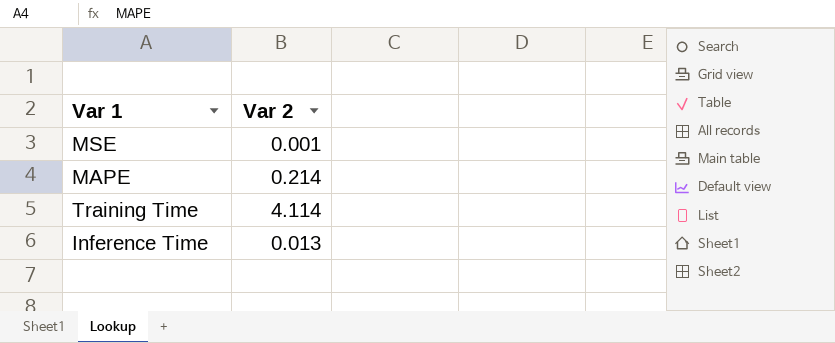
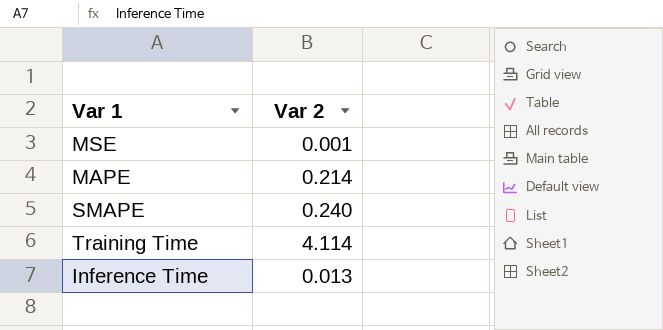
row SMAPE: none -> 0.240

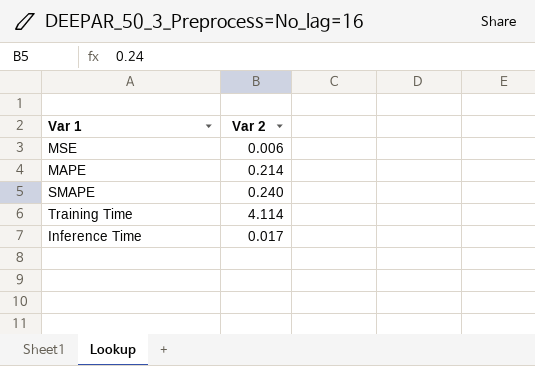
MSE | Var 2: 0.001 -> 0.006
Inference Time | Var 2: 0.013 -> 0.017

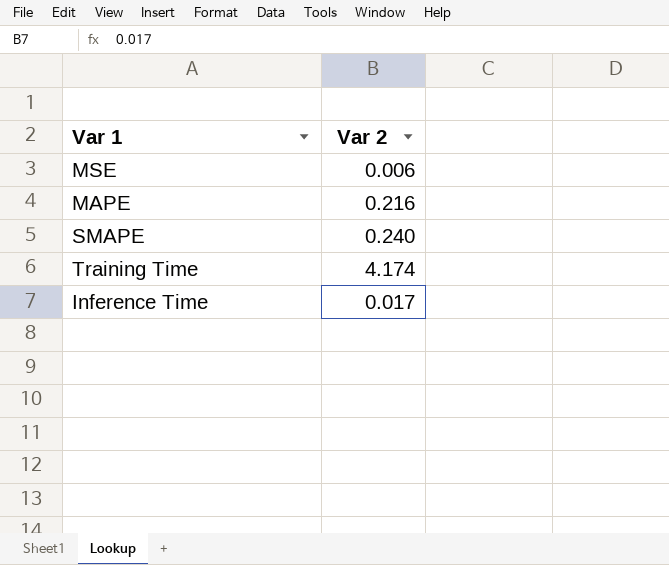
MAPE | Var 2: 0.214 -> 0.216
Training Time | Var 2: 4.114 -> 4.174

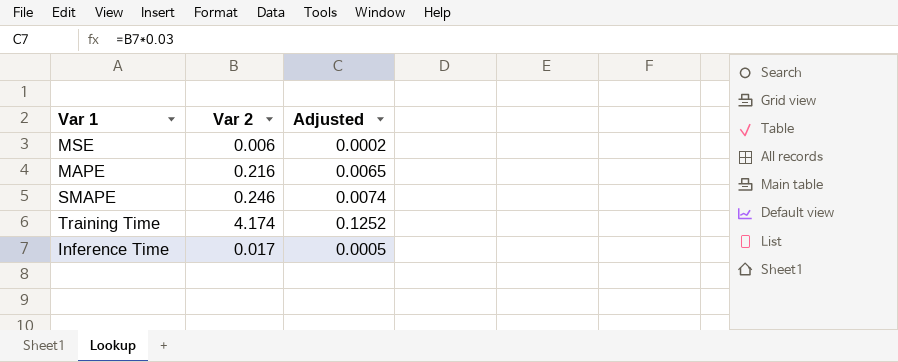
column Adjusted | formula: none -> [Var 2] * 0.03
SMAPE | Var 2: 0.240 -> 0.246

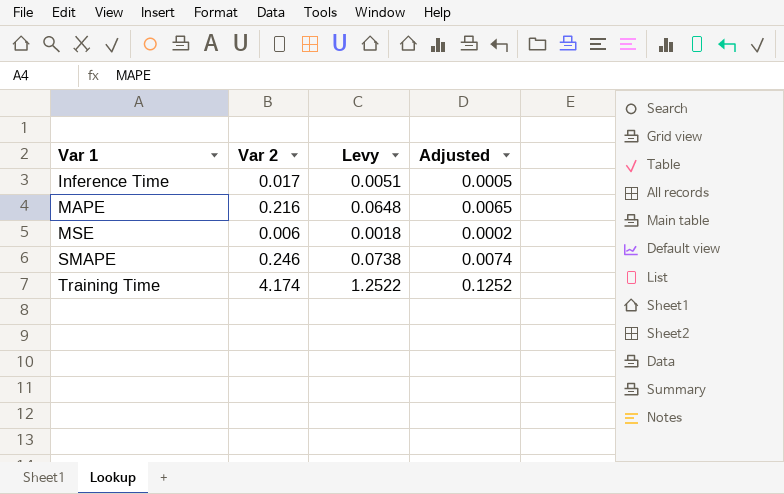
row order: none -> Var 1 ascending
column Levy | formula: none -> [Var 2] * 0.3

